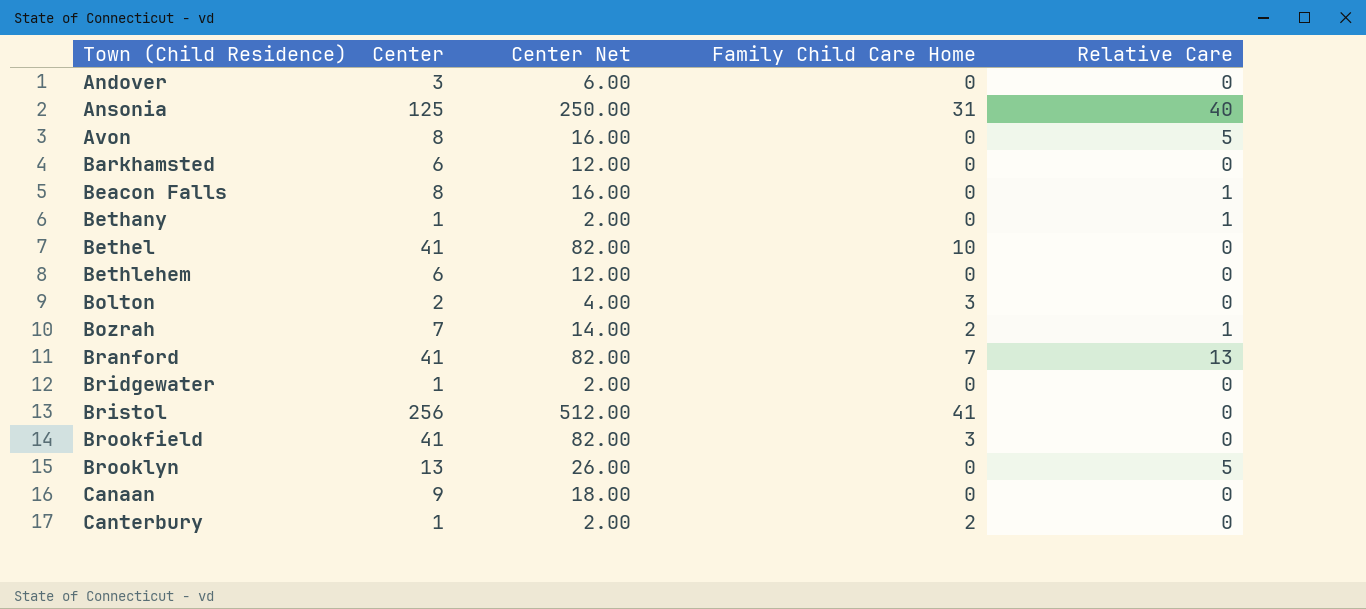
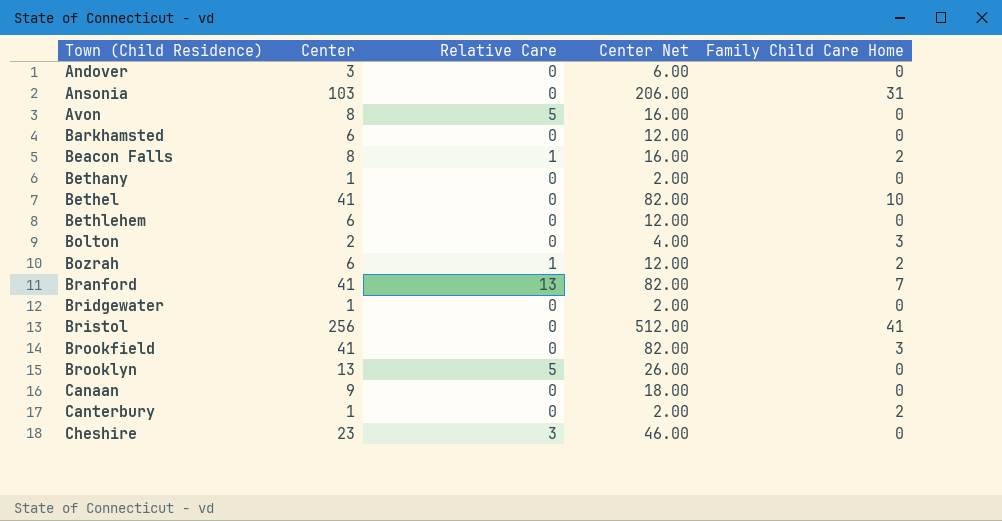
column Relative Care | position: 5 -> 3
Ansonia | Center: 125 -> 103
Ansonia | Relative Care: 40 -> 0
Ansonia | Center Net: 250.00 -> 206.00
Beacon Falls | Family Child Care Home: 0 -> 2
Bethany | Relative Care: 1 -> 0
Bozrah | Center: 7 -> 6
Bozrah | Center Net: 14.00 -> 12.00
row Cheshire: none -> 23 | 3 | 46.00 | 0

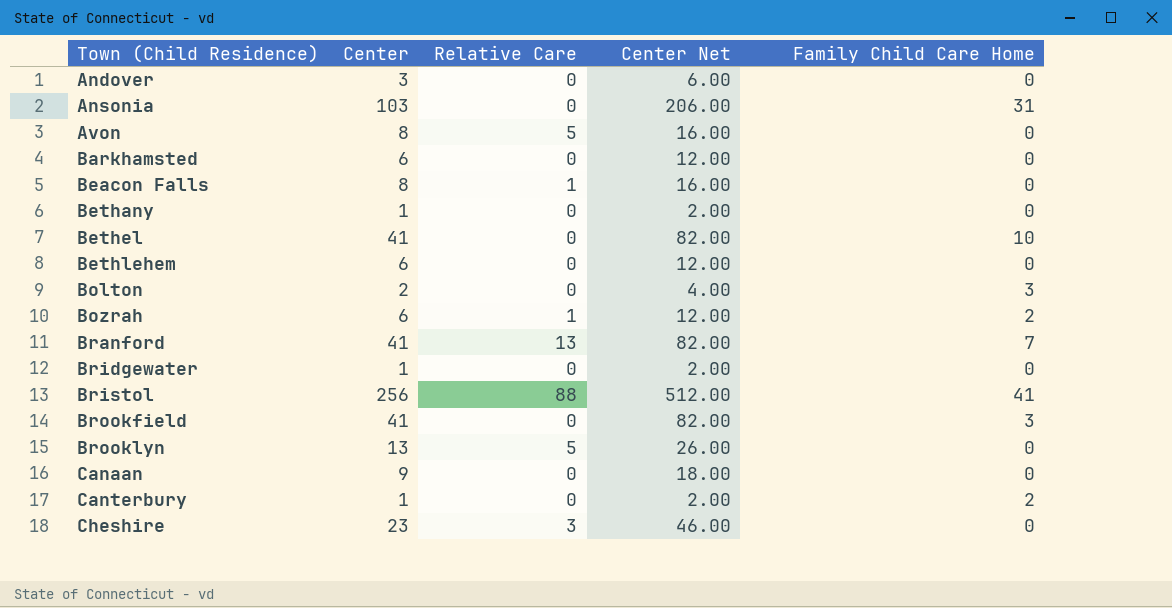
Beacon Falls | Family Child Care Home: 2 -> 0
Bristol | Relative Care: 0 -> 88

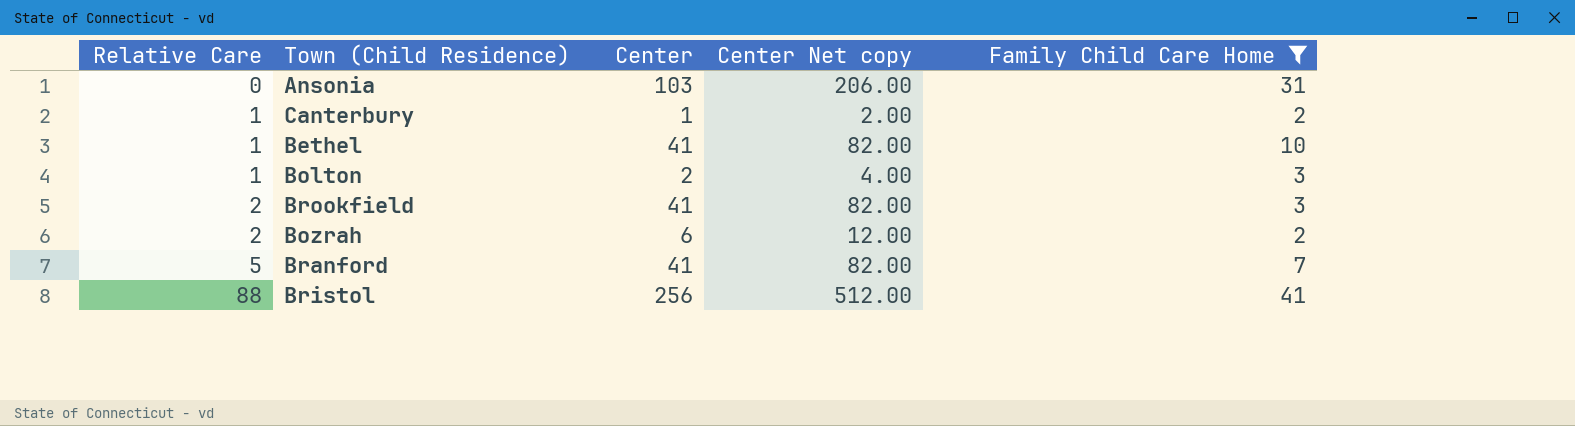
filter: none -> Family Child Care Home != 0
row order: Town (Child Residence) ascending -> Relative Care ascending
column Relative Care | position: 3 -> 1
column name: Center Net -> Center Net copy
Canterbury | Relative Care: 0 -> 1
Bethel | Relative Care: 0 -> 1
Bolton | Relative Care: 0 -> 1
Brookfield | Relative Care: 0 -> 2
Bozrah | Relative Care: 1 -> 2
Branford | Relative Care: 13 -> 5

